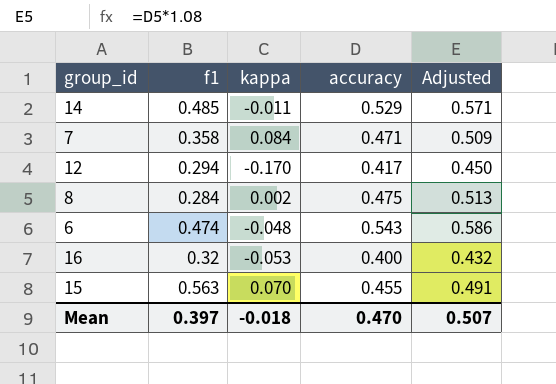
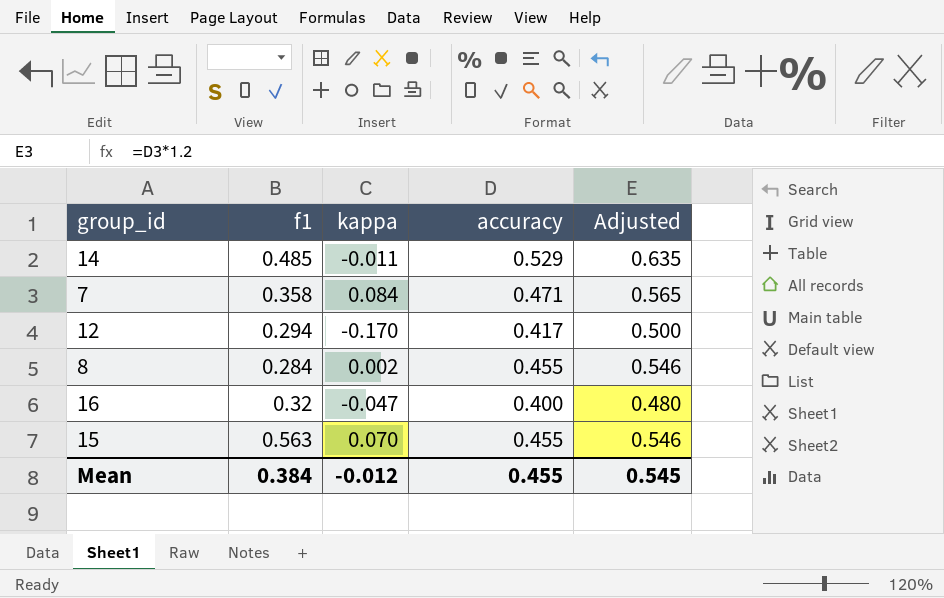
column Adjusted | formula: [accuracy] * 1.08 -> [accuracy] * 1.2
row 6: 0.474 | -0.048 | 0.543 | 0.586 -> none
8 | accuracy: 0.475 -> 0.455
16 | kappa: -0.053 -> -0.047
Mean | f1: 0.397 -> 0.384
Mean | kappa: -0.018 -> -0.012
Mean | accuracy: 0.470 -> 0.455
Mean | Adjusted: 0.507 -> 0.545

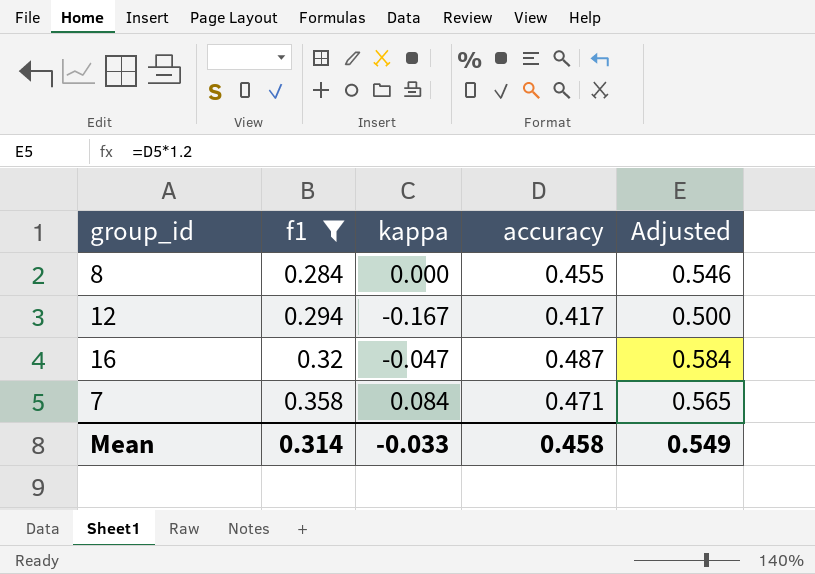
filter: none -> f1 <= 0.358
row order: none -> f1 ascending
8 | kappa: 0.002 -> 0.000
12 | kappa: -0.170 -> -0.167
16 | accuracy: 0.400 -> 0.487
16 | Adjusted: 0.480 -> 0.584
Mean | f1: 0.384 -> 0.314
Mean | kappa: -0.012 -> -0.033
Mean | accuracy: 0.455 -> 0.458
Mean | Adjusted: 0.545 -> 0.549

